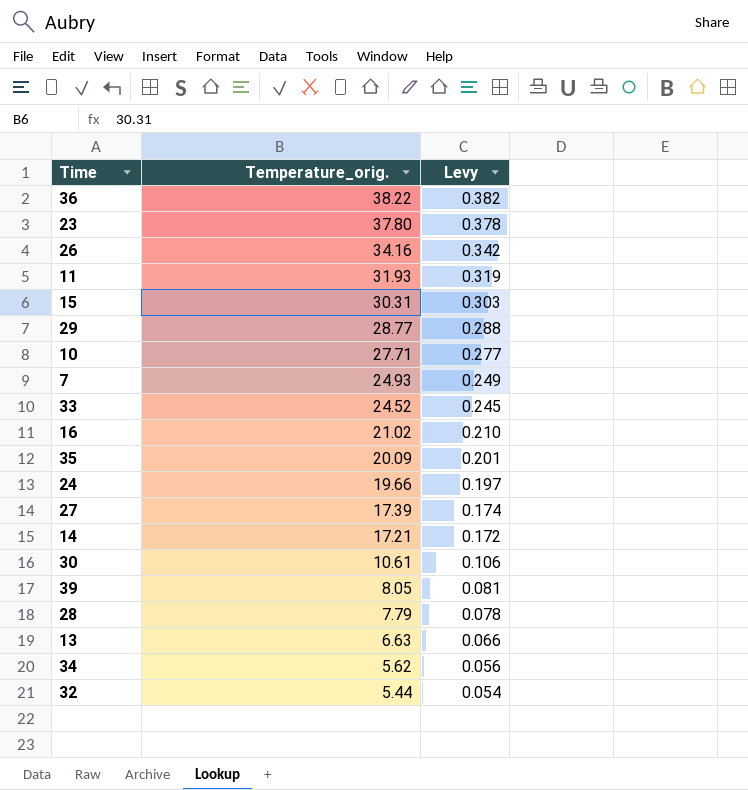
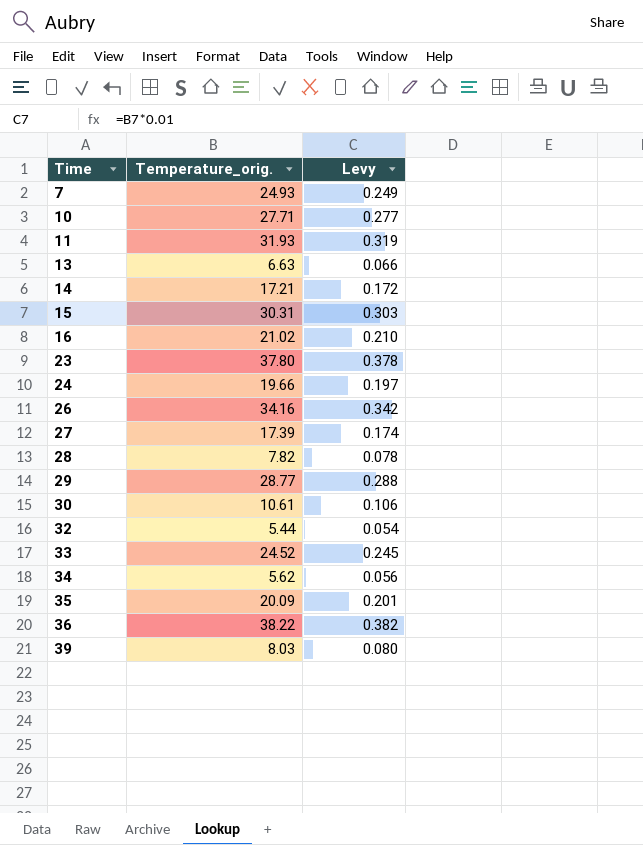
row order: Temperature_orig. descending -> Time ascending
28 | Temperature_orig.: 7.79 -> 7.82
39 | Temperature_orig.: 8.05 -> 8.03
39 | Levy: 0.081 -> 0.080

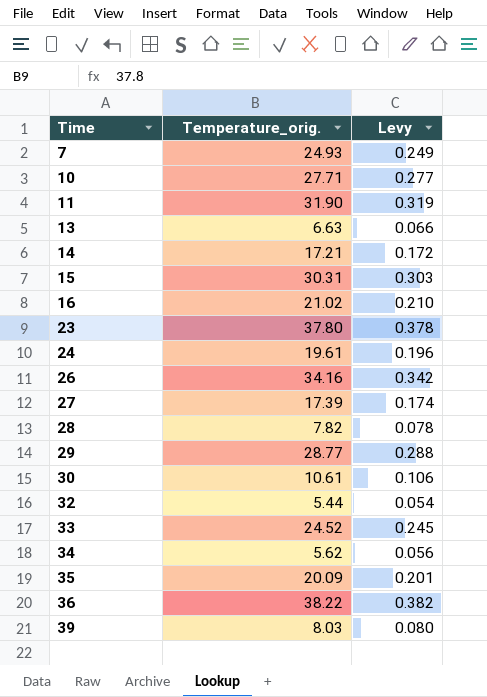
11 | Temperature_orig.: 31.93 -> 31.90
24 | Temperature_orig.: 19.66 -> 19.61
24 | Levy: 0.197 -> 0.196

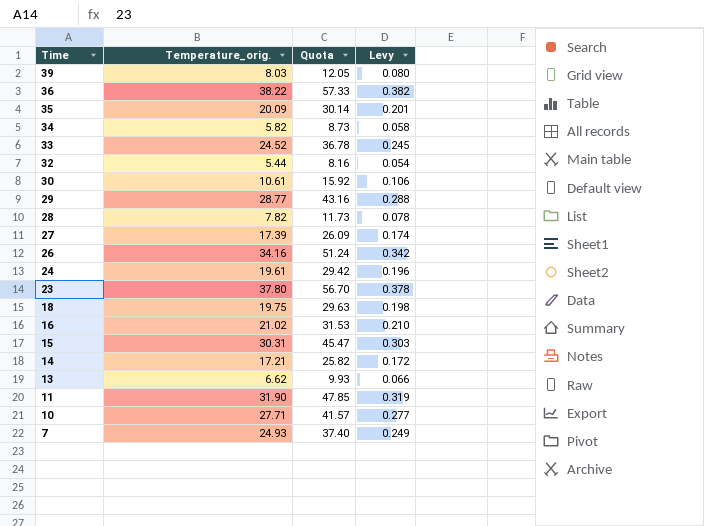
row order: Time ascending -> Time descending
column Quota | formula: none -> [Temperature_orig.] * 1.5
34 | Temperature_orig.: 5.62 -> 5.82
34 | Levy: 0.056 -> 0.058
row 18: none -> 19.75 | 29.63 | 0.198
13 | Temperature_orig.: 6.63 -> 6.62

